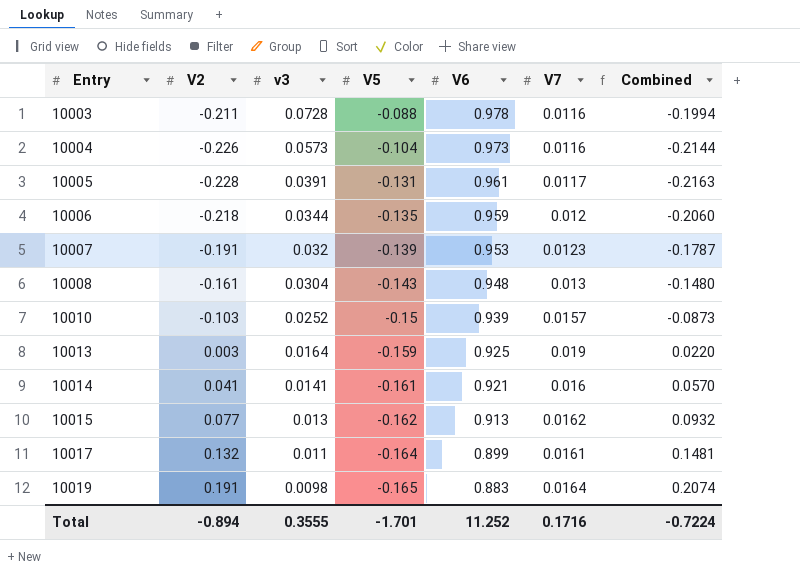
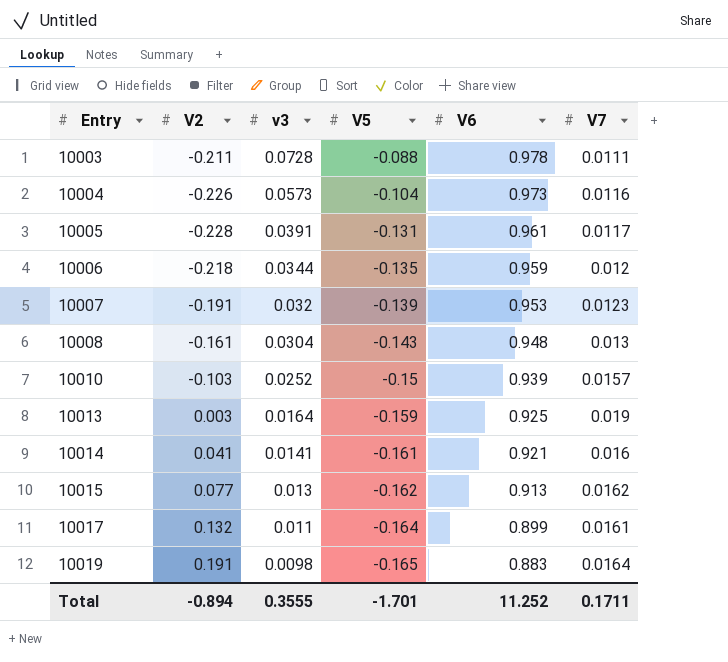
column Combined | formula: [V2] + [V7] -> none
10003 | V7: 0.0116 -> 0.0111
Total | V7: 0.1716 -> 0.1711

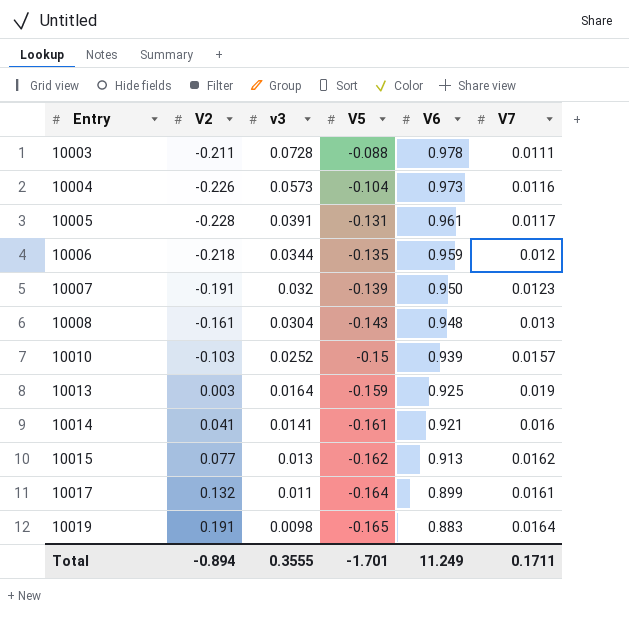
10007 | V6: 0.953 -> 0.950
Total | V6: 11.252 -> 11.249

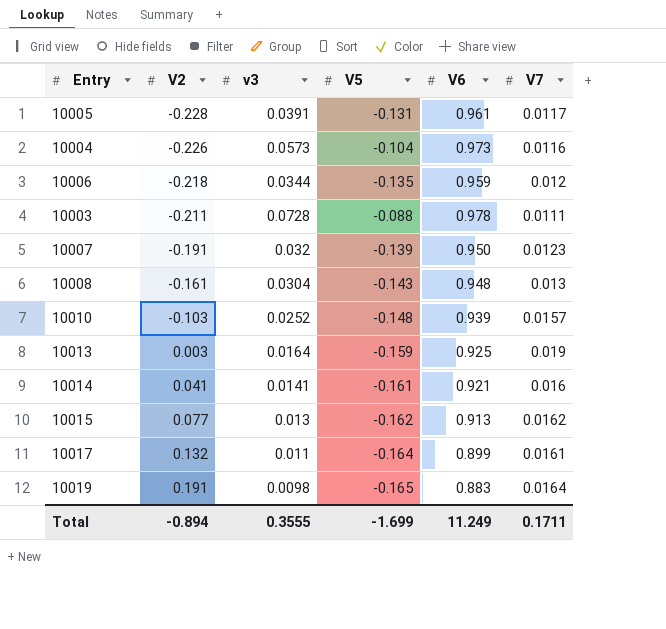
row order: Entry ascending -> V2 ascending
10010 | V5: -0.15 -> -0.148
Total | V5: -1.701 -> -1.699

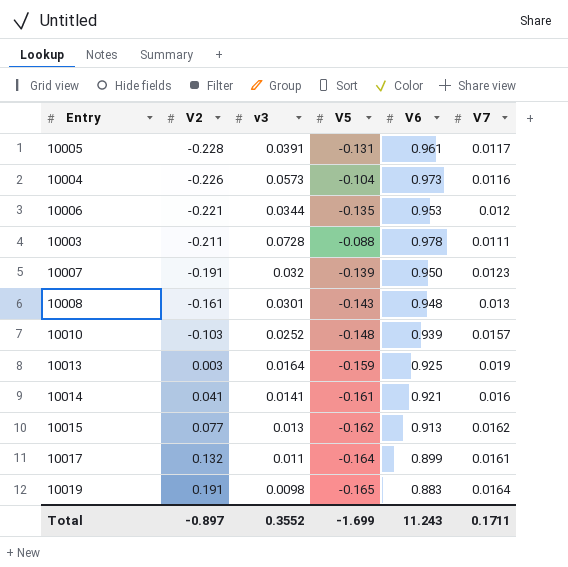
10006 | V2: -0.218 -> -0.221
10006 | V6: 0.959 -> 0.953
10008 | v3: 0.0304 -> 0.0301
Total | V2: -0.894 -> -0.897
Total | v3: 0.3555 -> 0.3552
Total | V6: 11.249 -> 11.243

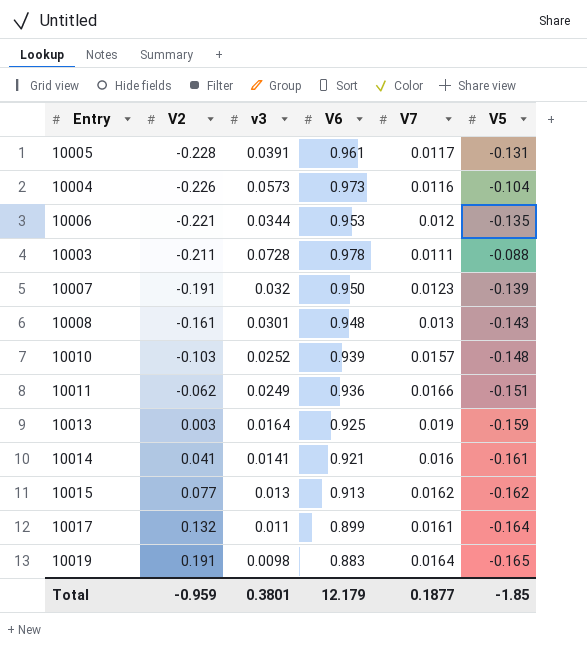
column V5 | position: 4 -> 6
row 10011: none -> -0.062 | 0.0249 | 0.936 | 0.0166 | -0.151
Total | V2: -0.897 -> -0.959
Total | v3: 0.3552 -> 0.3801
Total | V6: 11.243 -> 12.179
Total | V7: 0.1711 -> 0.1877
Total | V5: -1.699 -> -1.85

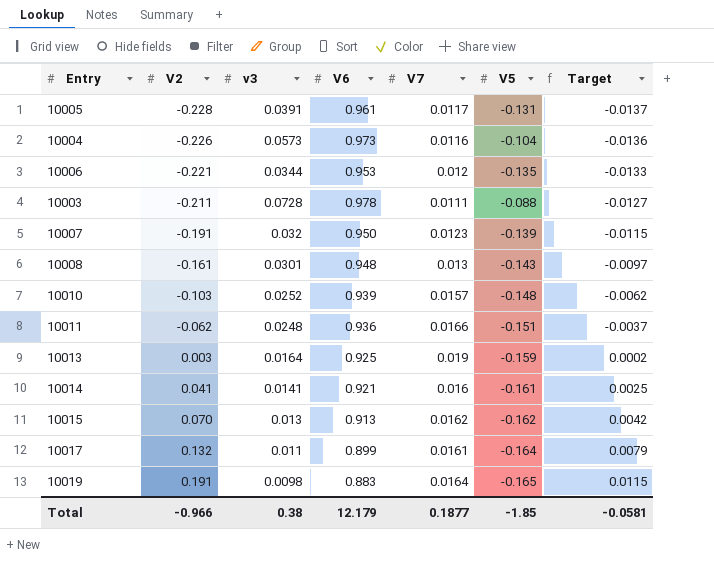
column Target | formula: none -> [V2] * 0.06
10011 | v3: 0.0249 -> 0.0248
10015 | V2: 0.077 -> 0.070
Total | V2: -0.959 -> -0.966
Total | v3: 0.3801 -> 0.38

